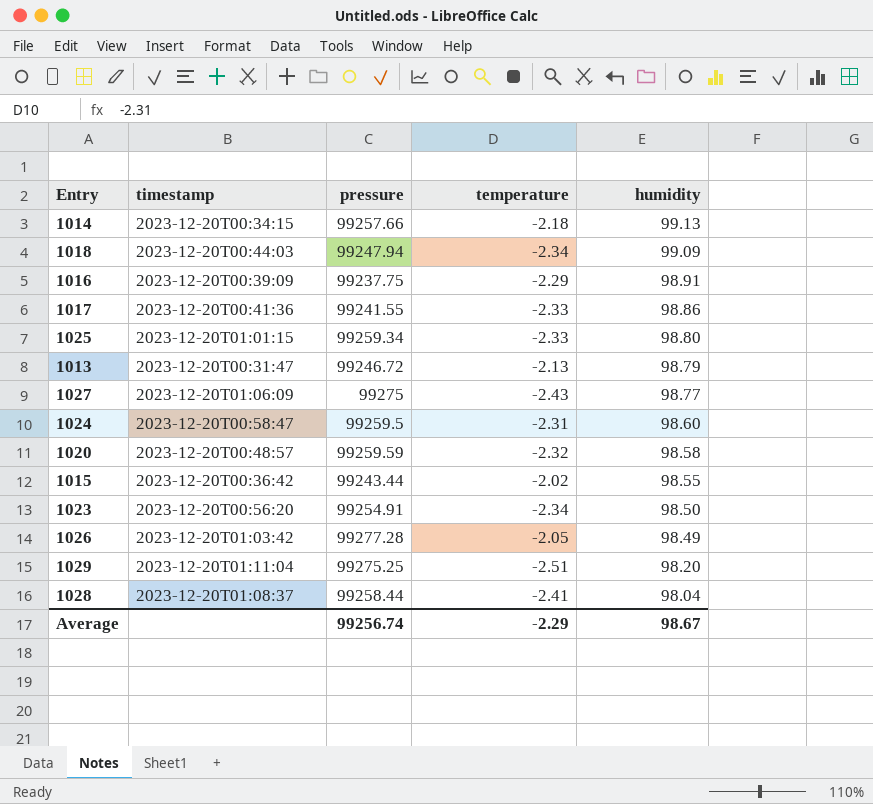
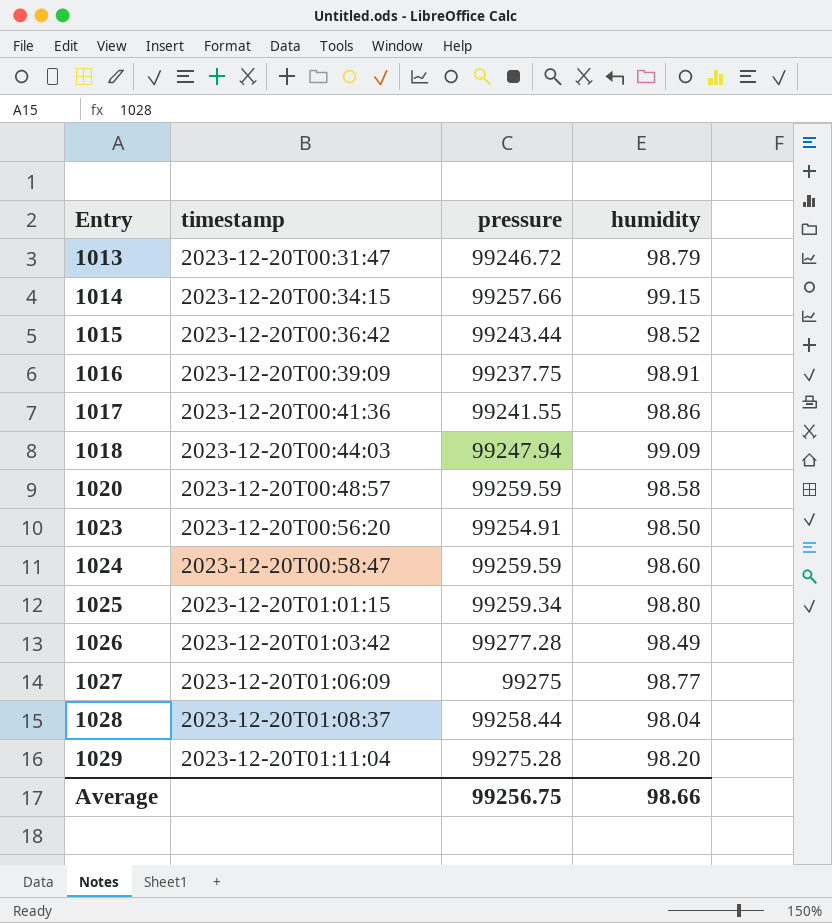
row order: humidity descending -> Entry ascending
column temperature | position: 4 -> none
1014 | humidity: 99.13 -> 99.15
1015 | humidity: 98.55 -> 98.52
1024 | pressure: 99259.5 -> 99259.59
1029 | pressure: 99275.25 -> 99275.28
Average | pressure: 99256.74 -> 99256.75
Average | humidity: 98.67 -> 98.66

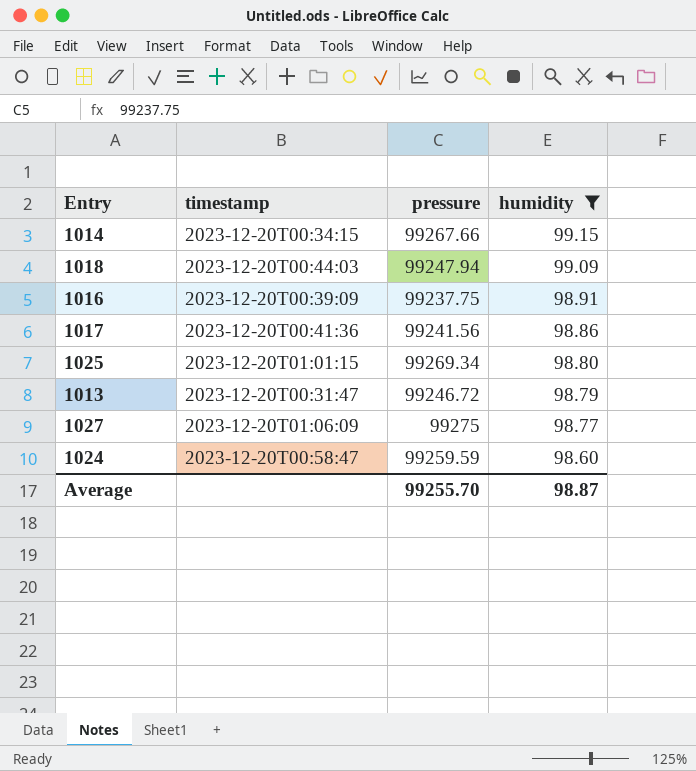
filter: none -> humidity >= 98.60
row order: Entry ascending -> humidity descending
1014 | pressure: 99257.66 -> 99267.66
1017 | pressure: 99241.55 -> 99241.56
1025 | pressure: 99259.34 -> 99269.34
Average | pressure: 99256.75 -> 99255.70
Average | humidity: 98.66 -> 98.87

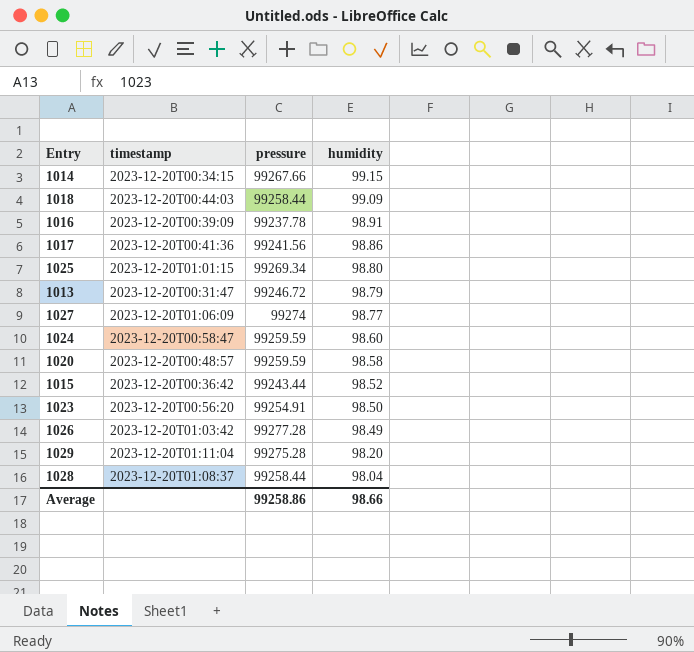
filter: humidity >= 98.60 -> none
1018 | pressure: 99247.94 -> 99258.44
1016 | pressure: 99237.75 -> 99237.78
1027 | pressure: 99275 -> 99274
Average | pressure: 99255.70 -> 99258.86
Average | humidity: 98.87 -> 98.66

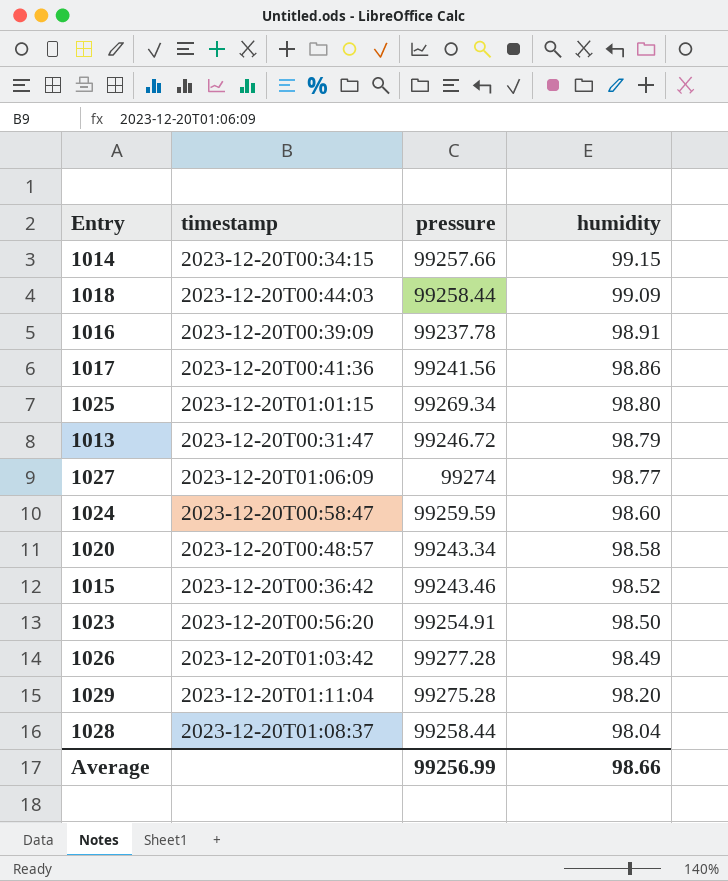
1014 | pressure: 99267.66 -> 99257.66
1020 | pressure: 99259.59 -> 99243.34
1015 | pressure: 99243.44 -> 99243.46
Average | pressure: 99258.86 -> 99256.99

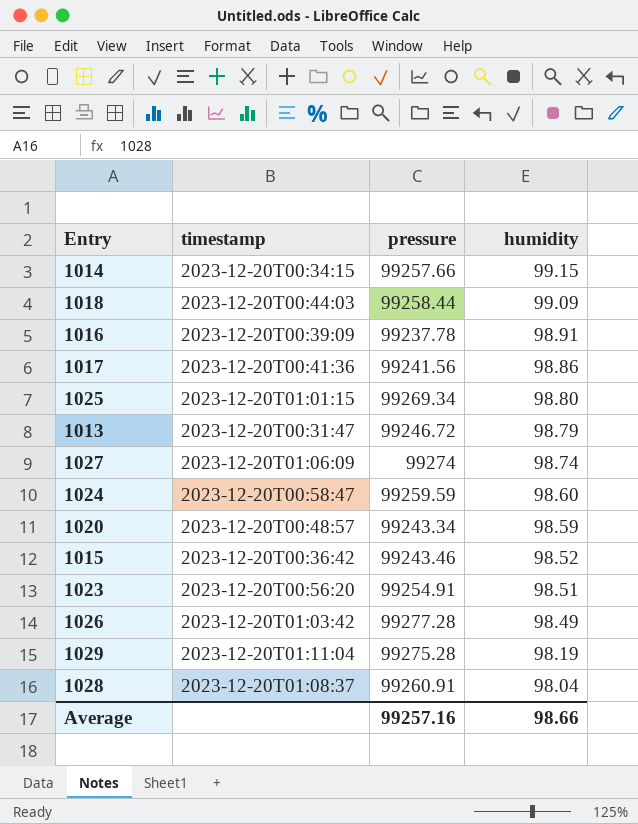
1027 | humidity: 98.77 -> 98.74
1020 | humidity: 98.58 -> 98.59
1023 | humidity: 98.50 -> 98.51
1029 | humidity: 98.20 -> 98.19
1028 | pressure: 99258.44 -> 99260.91
Average | pressure: 99256.99 -> 99257.16

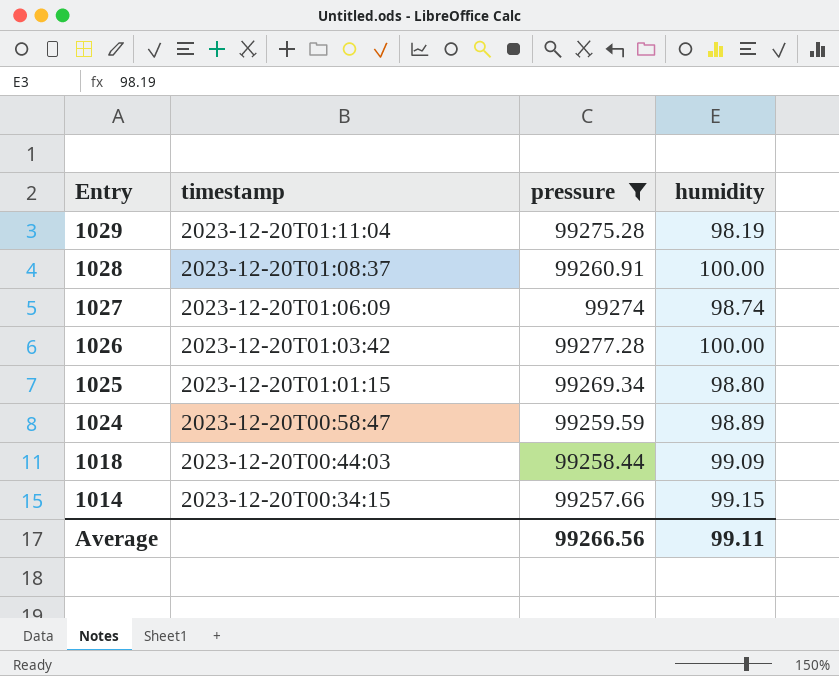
filter: none -> pressure >= 99257.66
row order: humidity descending -> Entry descending
1028 | humidity: 98.04 -> 100.00
1026 | humidity: 98.49 -> 100.00
1024 | humidity: 98.60 -> 98.89
Average | pressure: 99257.16 -> 99266.56
Average | humidity: 98.66 -> 99.11

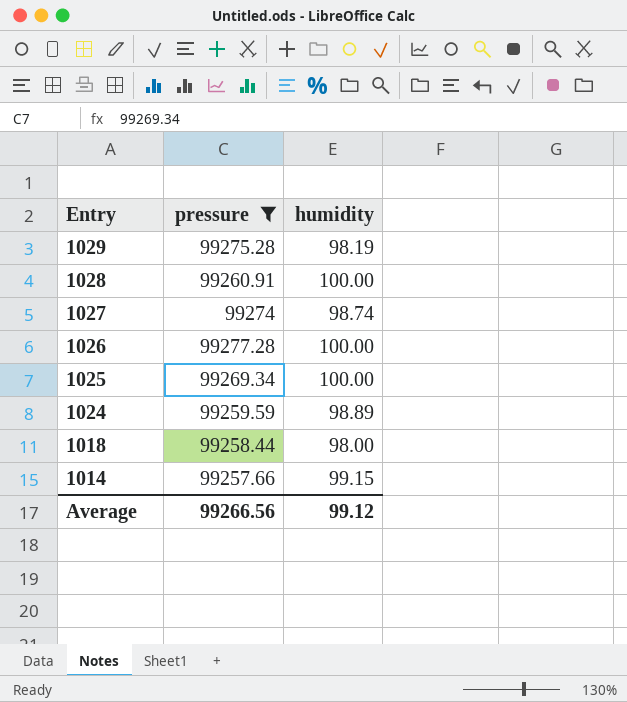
column timestamp | position: 2 -> none
1025 | humidity: 98.80 -> 100.00
1018 | humidity: 99.09 -> 98.00
Average | humidity: 99.11 -> 99.12

